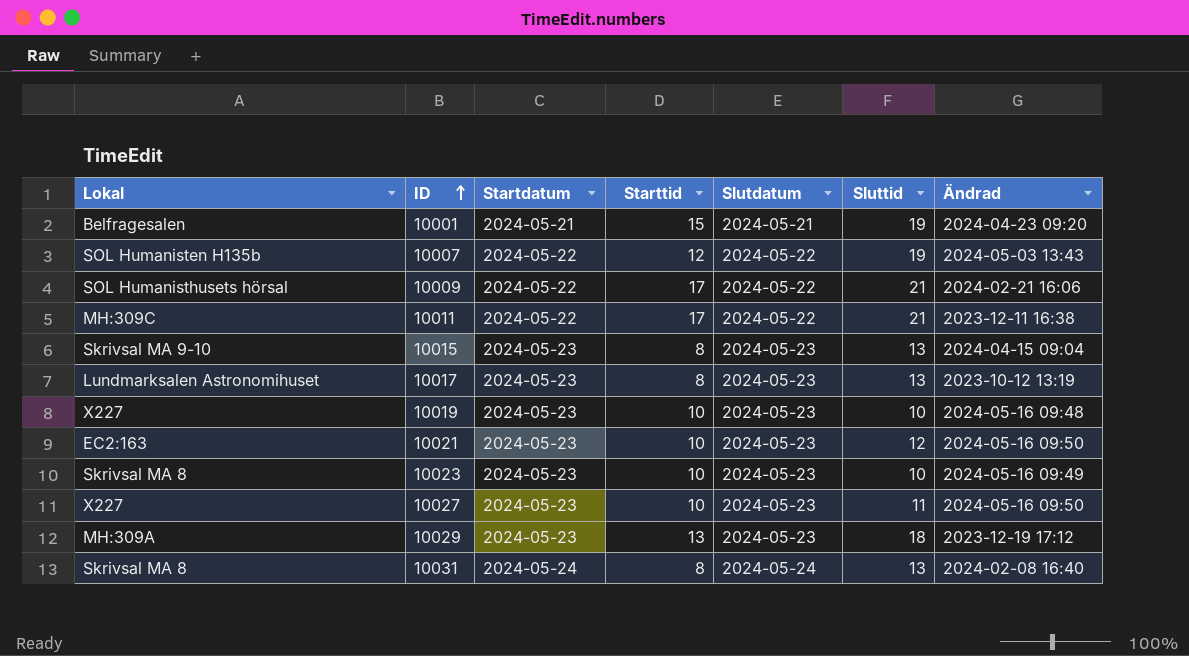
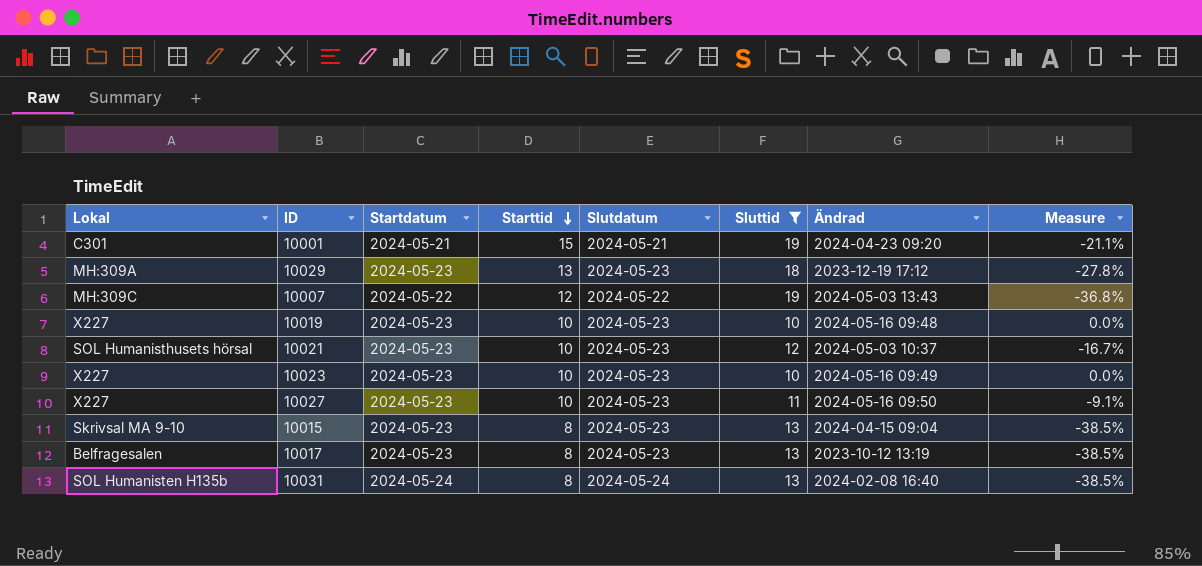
filter: none -> Sluttid != 21
row order: ID ascending -> Starttid descending
column Measure | formula: none -> ([Starttid] - [Sluttid]) / [Sluttid]
10001 | Lokal: Belfragesalen -> C301
10007 | Lokal: SOL Humanisten H135b -> MH:309C
10021 | Lokal: EC2:163 -> SOL Humanisthusets hörsal
10021 | Ändrad: 2024-05-16 09:50 -> 2024-05-03 10:37
10023 | Lokal: Skrivsal MA 8 -> X227
10017 | Lokal: Lundmarksalen Astronomihuset -> Belfragesalen
10031 | Lokal: Skrivsal MA 8 -> SOL Humanisten H135b

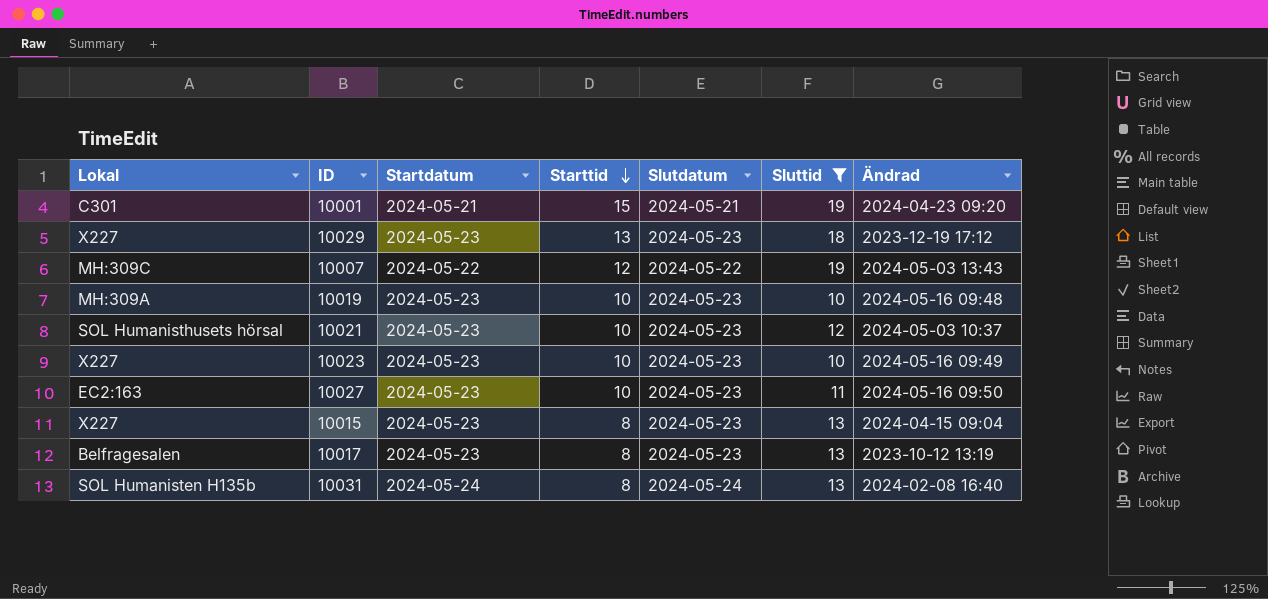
column Measure | formula: ([Starttid] - [Sluttid]) / [Sluttid] -> none
10029 | Lokal: MH:309A -> X227
10019 | Lokal: X227 -> MH:309A
10027 | Lokal: X227 -> EC2:163
10015 | Lokal: Skrivsal MA 9-10 -> X227

